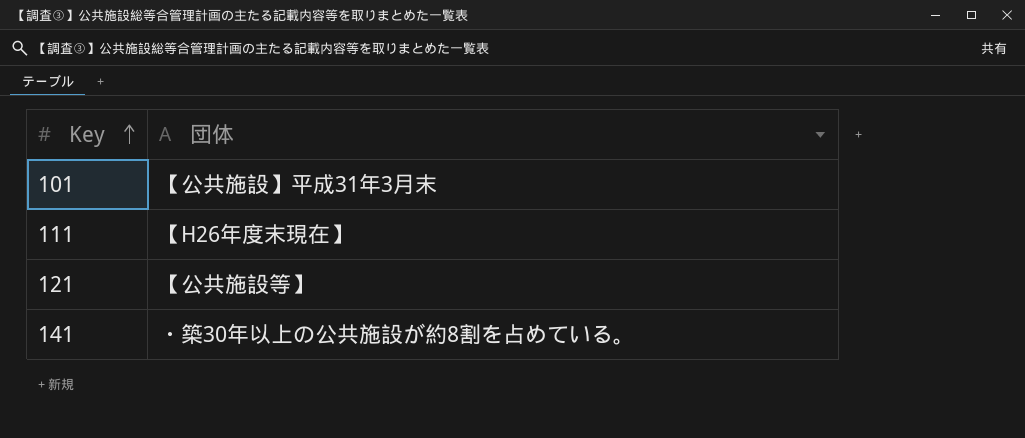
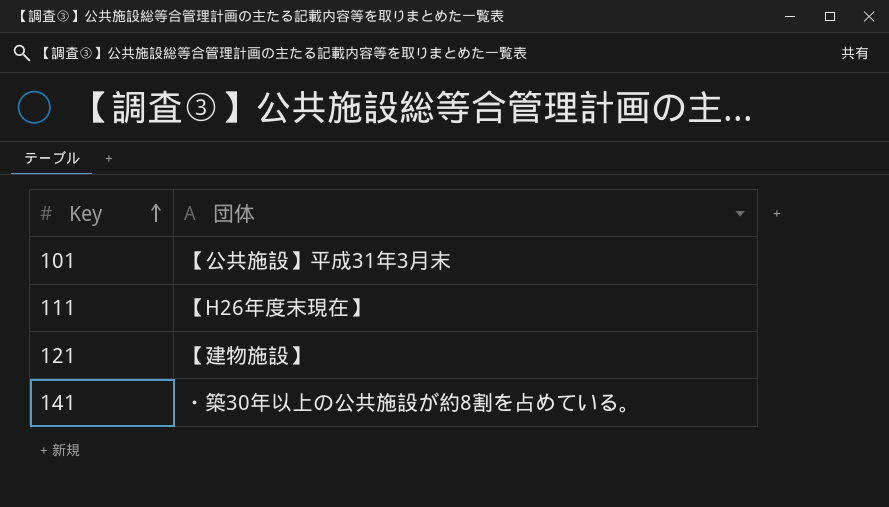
121 | 団体: 【公共施設等】 -> 【建物施設】

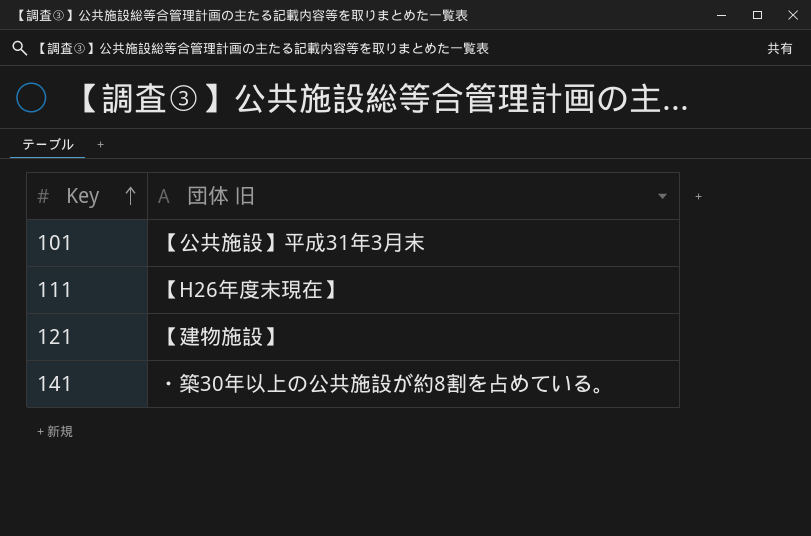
column name: 団体 -> 団体 旧

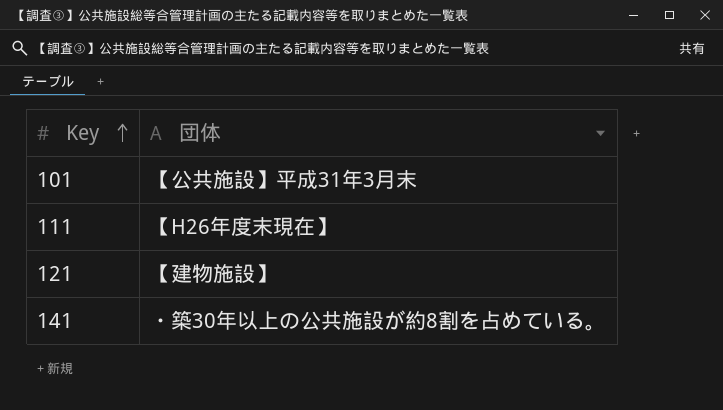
column name: 団体 旧 -> 団体

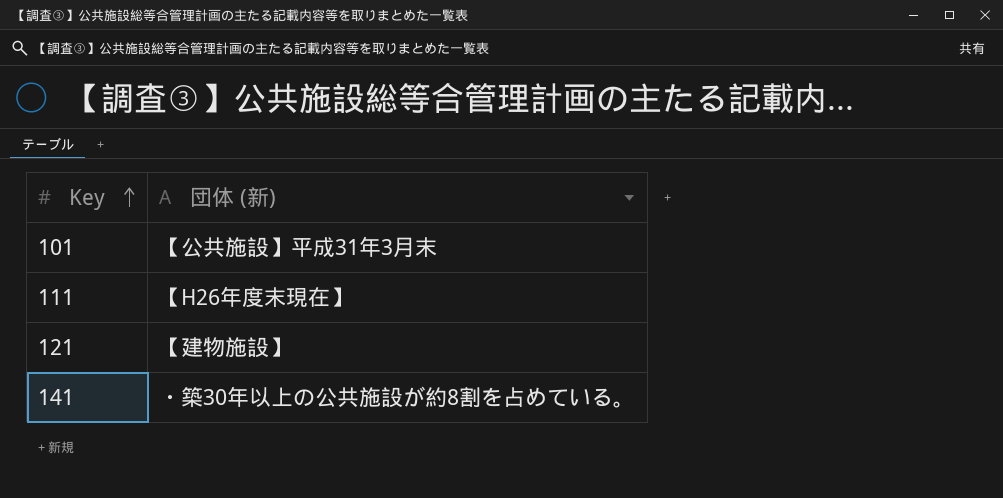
column name: 団体 -> 団体 (新)

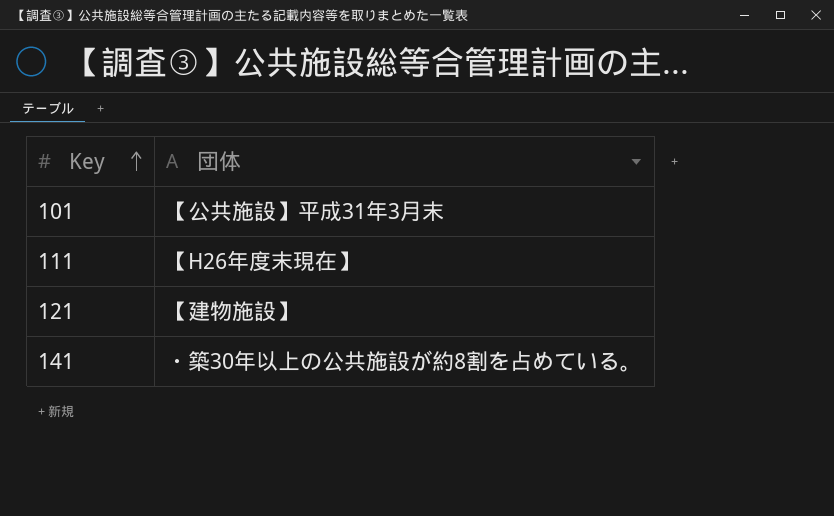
column name: 団体 (新) -> 団体

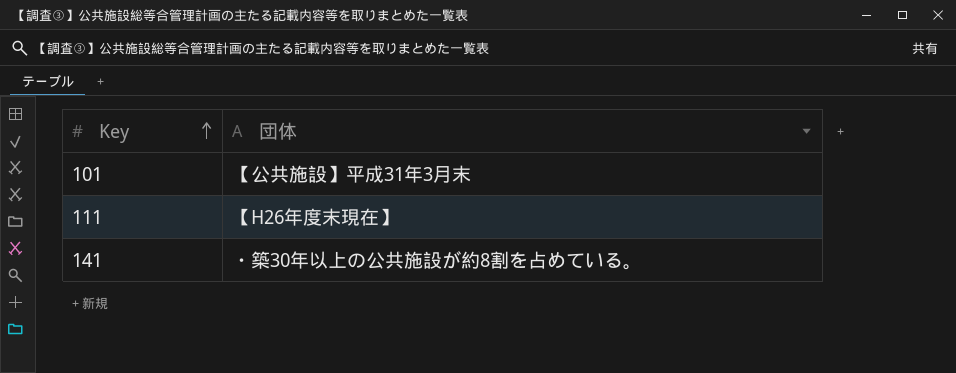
row 121: 【建物施設】 -> none

